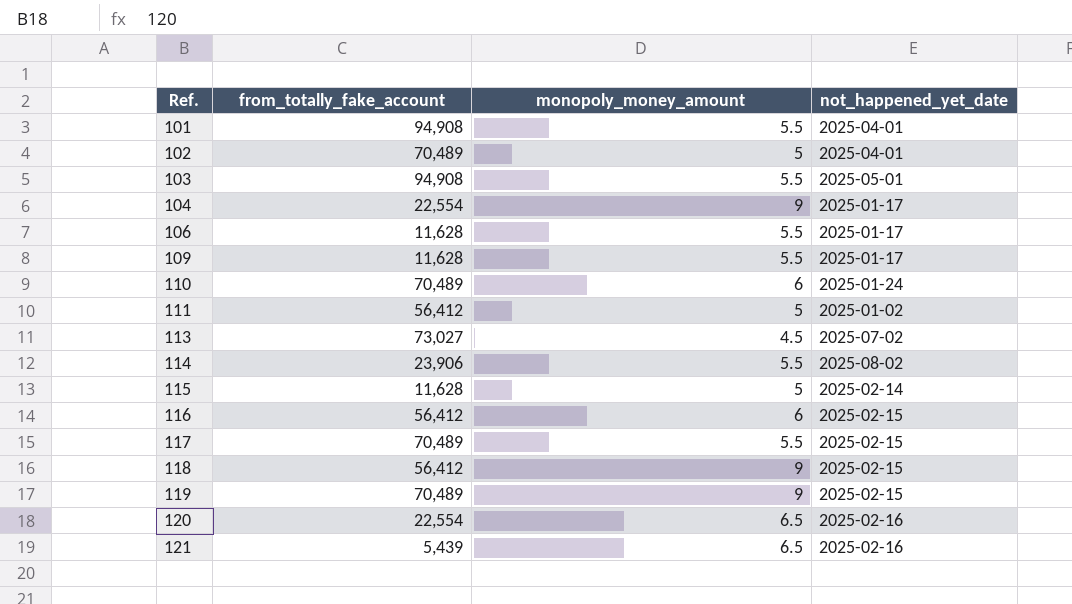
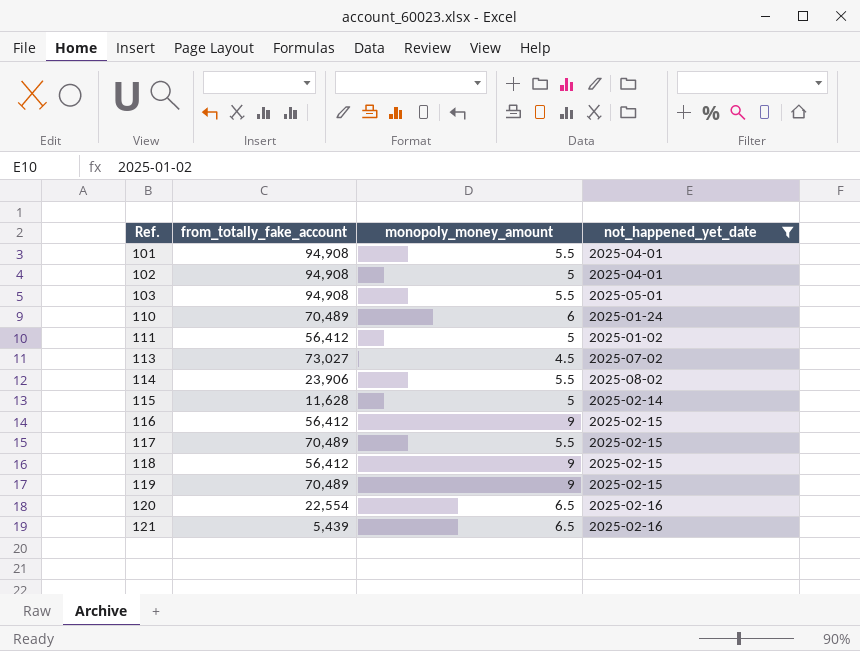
filter: none -> not_happened_yet_date != 2025-01-17
102 | from_totally_fake_account: 70,489 -> 94,908
116 | monopoly_money_amount: 6 -> 9

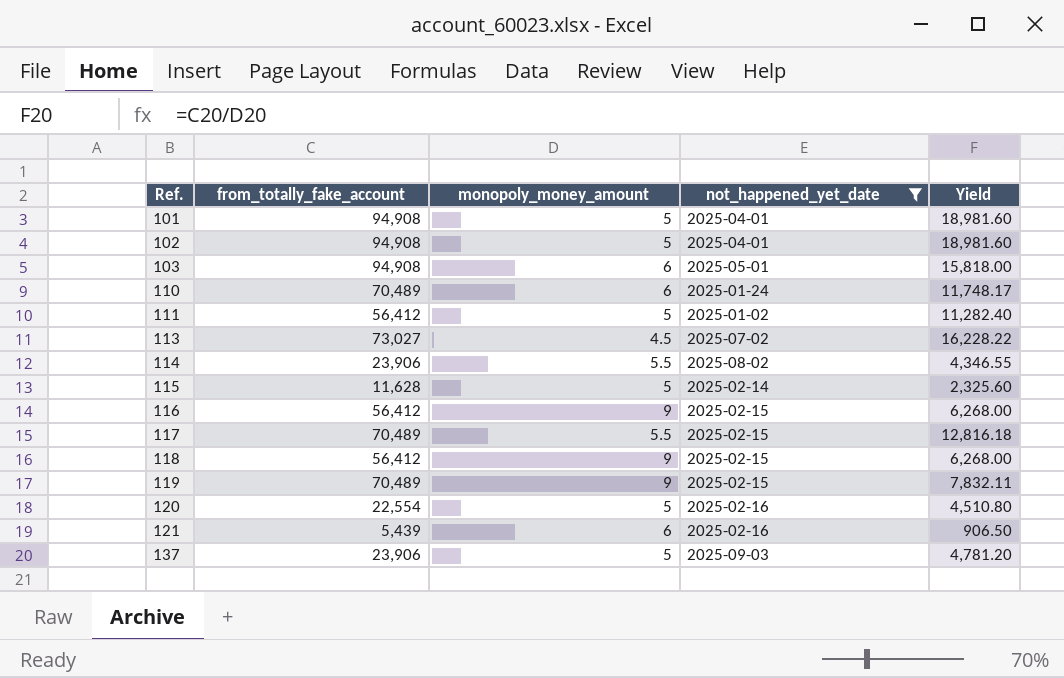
column Yield | formula: none -> [from_totally_fake_account] / [monopoly_money_amount]
101 | monopoly_money_amount: 5.5 -> 5
103 | monopoly_money_amount: 5.5 -> 6
120 | monopoly_money_amount: 6.5 -> 5
121 | monopoly_money_amount: 6.5 -> 6
row 137: none -> 23,906 | 5 | 2025-09-03 | 4,781.20

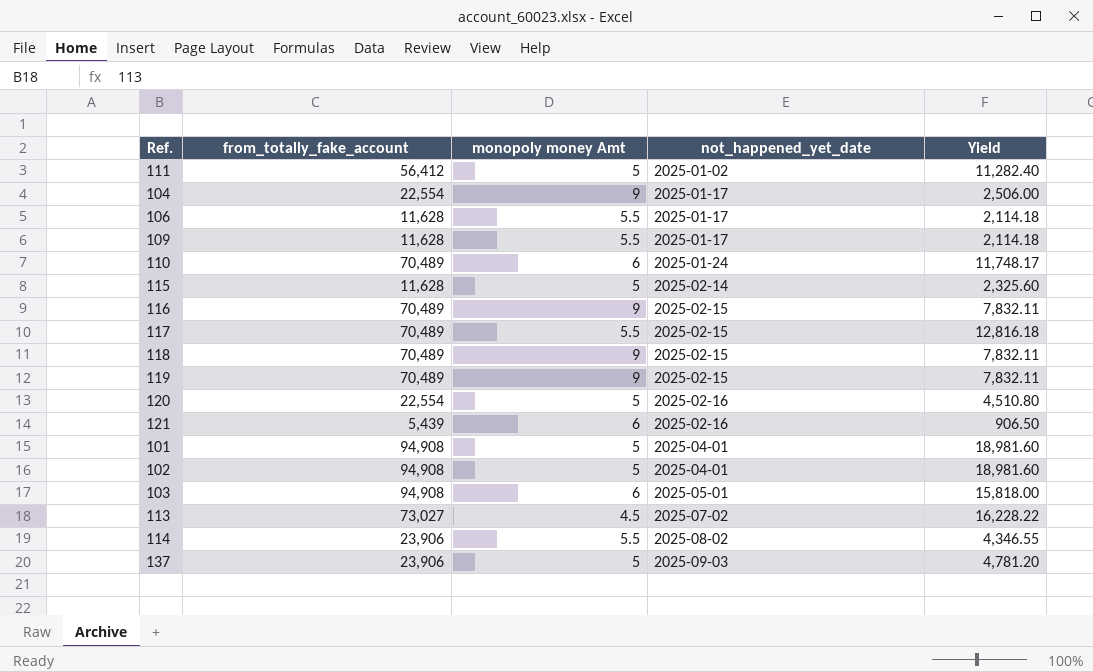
filter: not_happened_yet_date != 2025-01-17 -> none
row order: Ref. ascending -> not_happened_yet_date ascending
column name: monopoly_money_amount -> monopoly money Amt
116 | from_totally_fake_account: 56,412 -> 70,489
116 | Yield: 6,268.00 -> 7,832.11
118 | from_totally_fake_account: 56,412 -> 70,489
118 | Yield: 6,268.00 -> 7,832.11

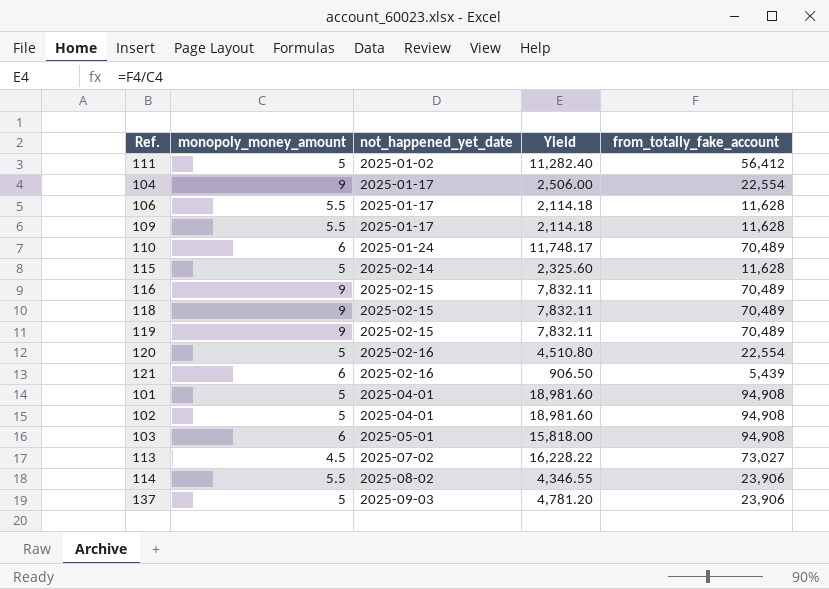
column name: monopoly money Amt -> monopoly_money_amount
column from_totally_fake_account | position: 2 -> 5
row 117: 70,489 | 5.5 | 2025-02-15 | 12,816.18 -> none

